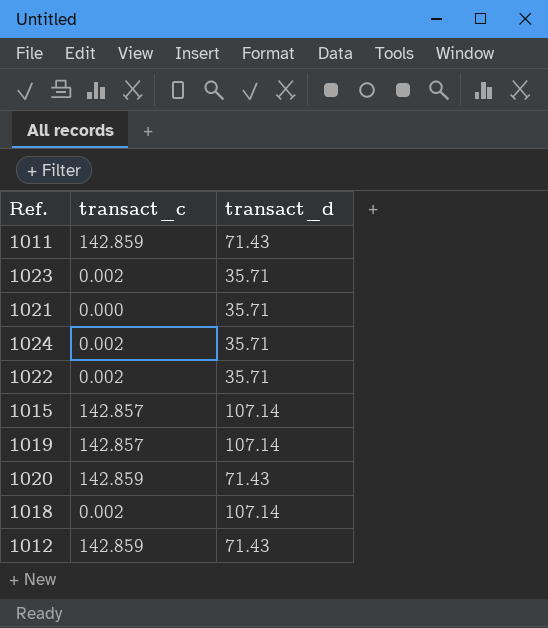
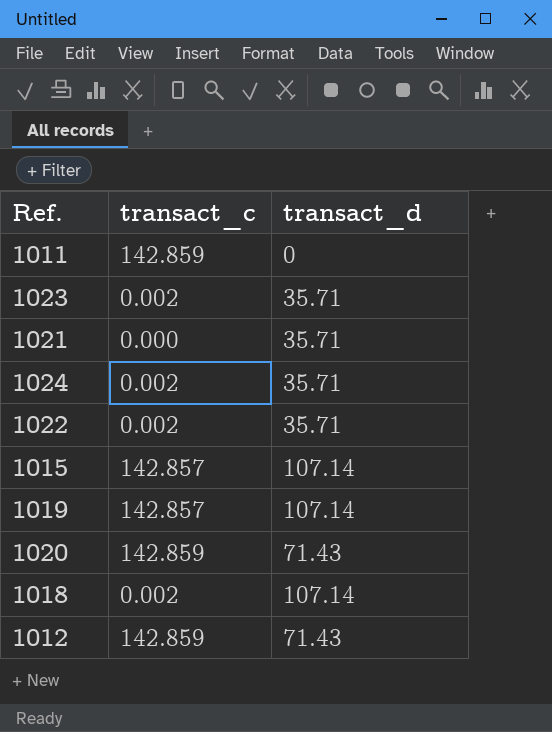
1011 | transact_d: 71.43 -> 0

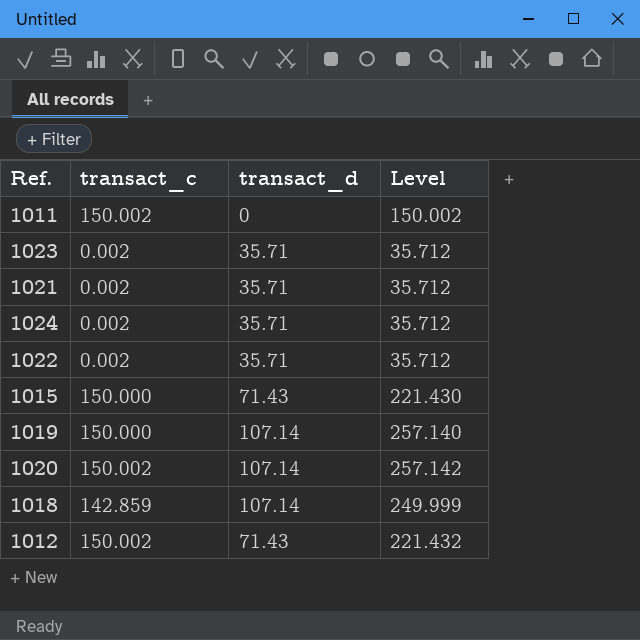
column Level | formula: none -> [transact_c] + [transact_d]
1011 | transact_c: 142.859 -> 150.002
1021 | transact_c: 0.000 -> 0.002
1015 | transact_c: 142.857 -> 150.000
1015 | transact_d: 107.14 -> 71.43
1019 | transact_c: 142.857 -> 150.000
1020 | transact_c: 142.859 -> 150.002
1020 | transact_d: 71.43 -> 107.14
1018 | transact_c: 0.002 -> 142.859
1012 | transact_c: 142.859 -> 150.002

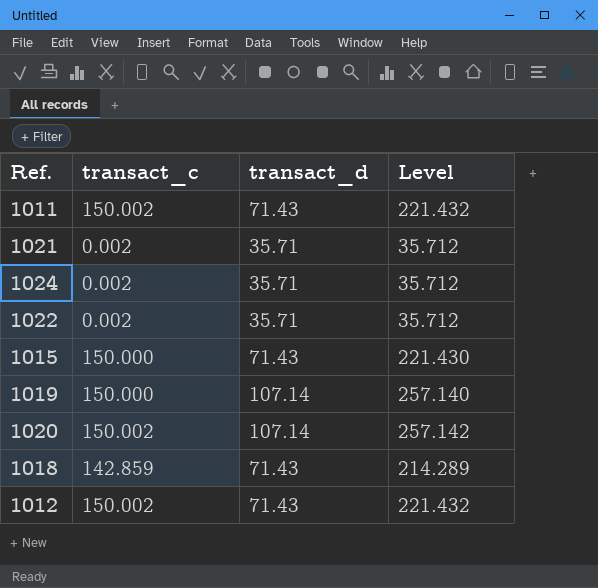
row 1023: 0.002 | 35.71 | 35.712 -> none
1011 | transact_d: 0 -> 71.43
1011 | Level: 150.002 -> 221.432
1018 | transact_d: 107.14 -> 71.43
1018 | Level: 249.999 -> 214.289

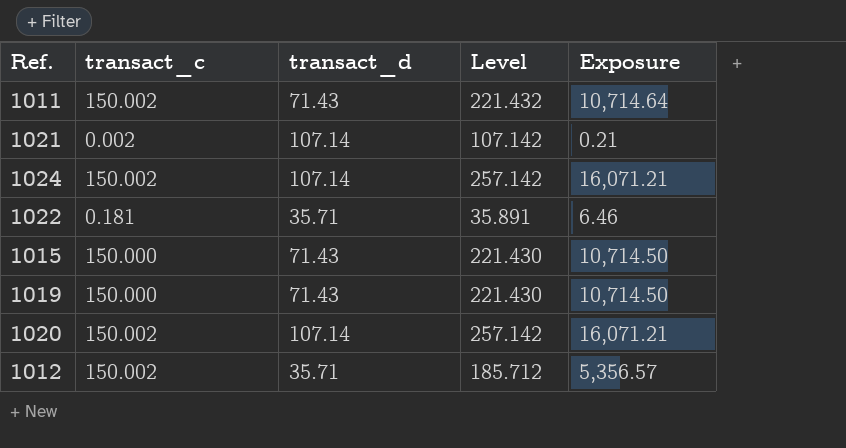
column Exposure | formula: none -> [transact_c] * [transact_d]
row 1018: 142.859 | 71.43 | 214.289 -> none
1021 | transact_d: 35.71 -> 107.14
1021 | Level: 35.712 -> 107.142
1024 | transact_c: 0.002 -> 150.002
1024 | transact_d: 35.71 -> 107.14
1024 | Level: 35.712 -> 257.142
1022 | transact_c: 0.002 -> 0.181
1022 | Level: 35.712 -> 35.891
1019 | transact_d: 107.14 -> 71.43
1019 | Level: 257.140 -> 221.430
1012 | transact_d: 71.43 -> 35.71
1012 | Level: 221.432 -> 185.712

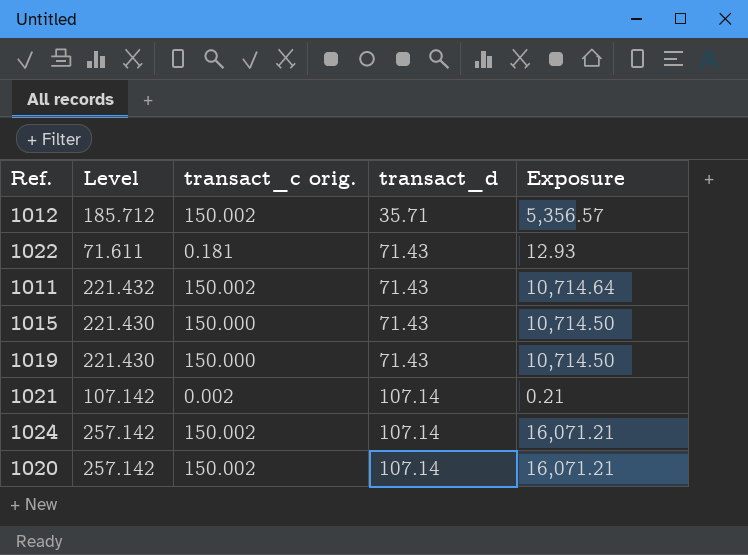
row order: none -> transact_d ascending
column Level | position: 4 -> 2
column name: transact_c -> transact_c orig.
1022 | Level: 35.891 -> 71.611
1022 | transact_d: 35.71 -> 71.43
1022 | Exposure: 6.46 -> 12.93

